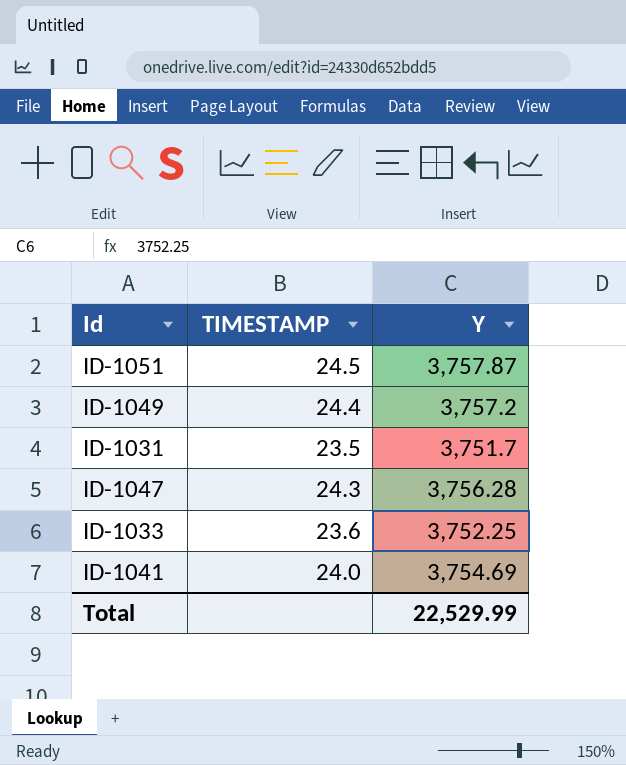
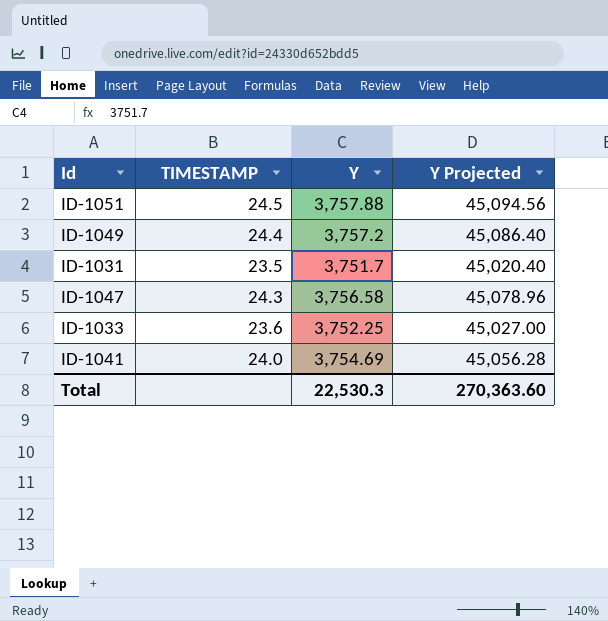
column Y Projected | formula: none -> [Y] * 12
ID-1051 | Y: 3,757.87 -> 3,757.88
ID-1047 | Y: 3,756.28 -> 3,756.58
Total | Y: 22,529.99 -> 22,530.3

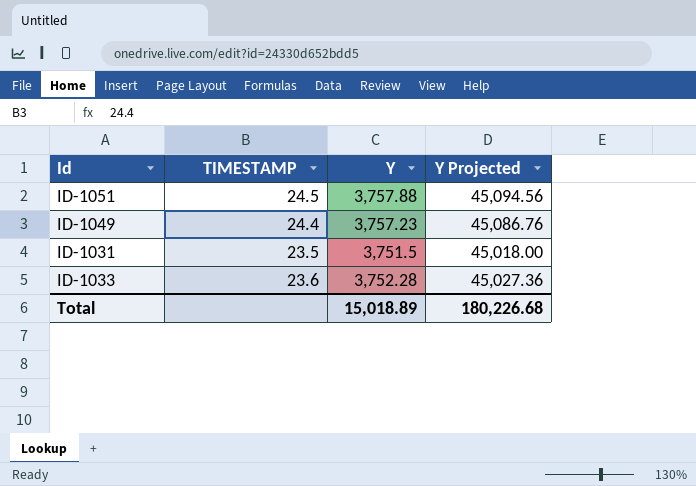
row ID-1047: 24.3 | 3,756.58 | 45,078.96 -> none
row ID-1041: 24.0 | 3,754.69 | 45,056.28 -> none
ID-1049 | Y: 3,757.2 -> 3,757.23
ID-1049 | Y Projected: 45,086.40 -> 45,086.76
ID-1031 | Y: 3,751.7 -> 3,751.5
ID-1031 | Y Projected: 45,020.40 -> 45,018.00
ID-1033 | Y: 3,752.25 -> 3,752.28
ID-1033 | Y Projected: 45,027.00 -> 45,027.36
Total | Y: 22,530.3 -> 15,018.89
Total | Y Projected: 270,363.60 -> 180,226.68

